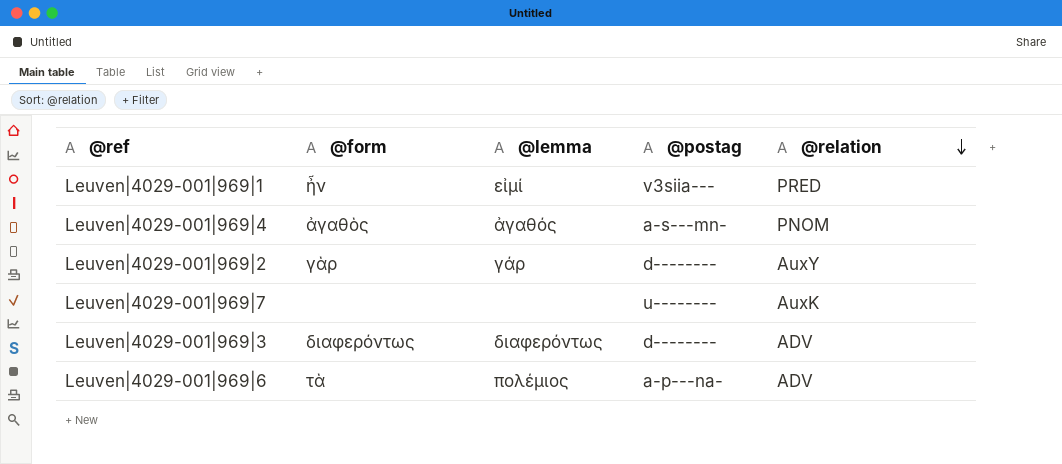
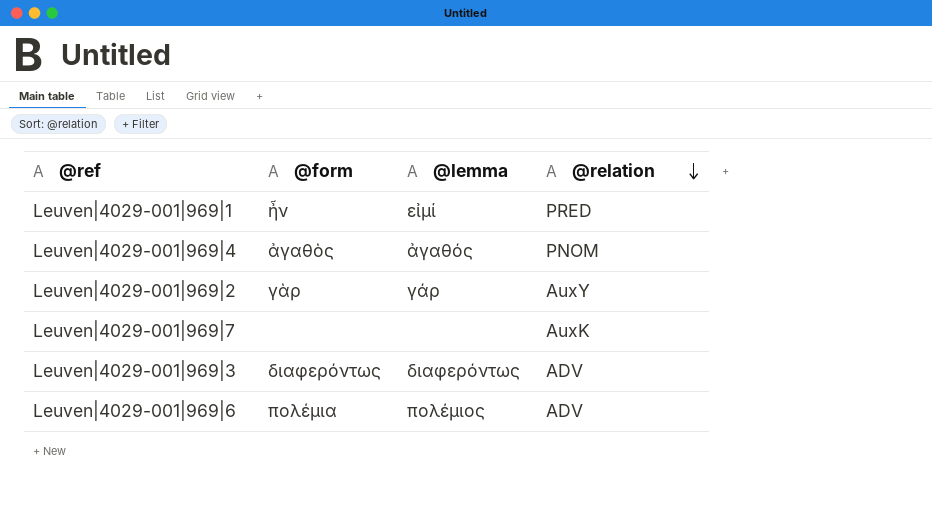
column @postag | position: 4 -> none
Leuven|4029-001|969|6 | @form: τὰ -> πολέμια

